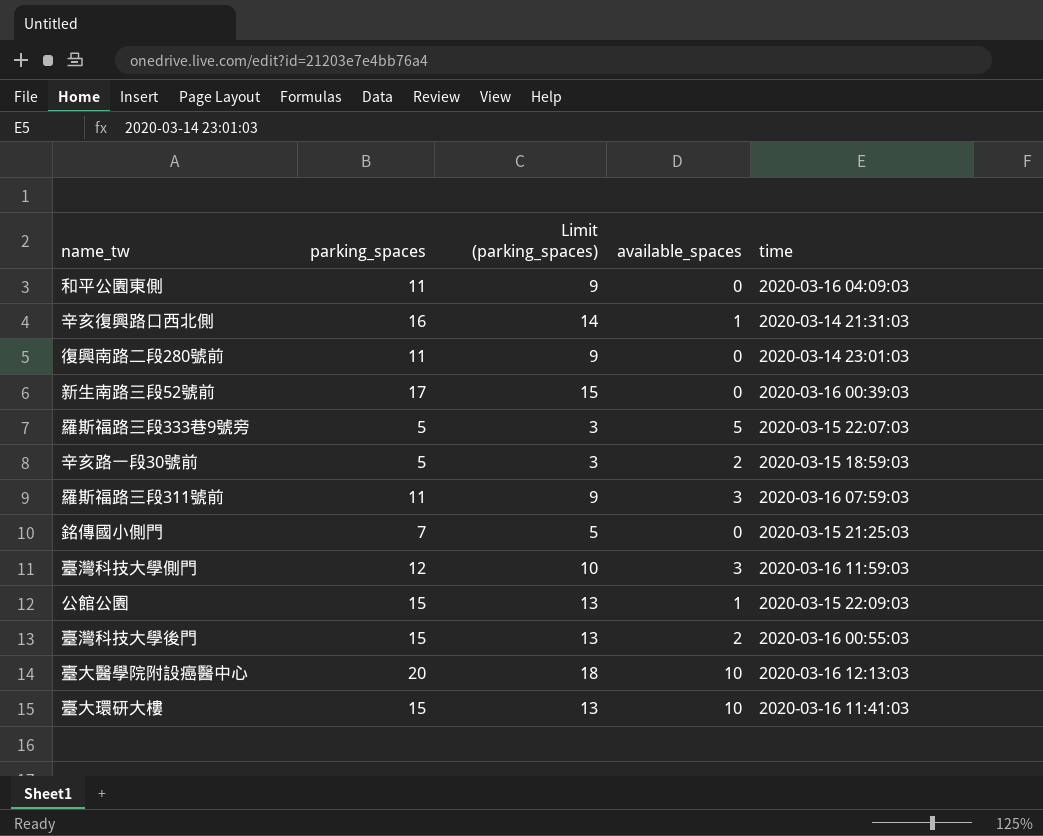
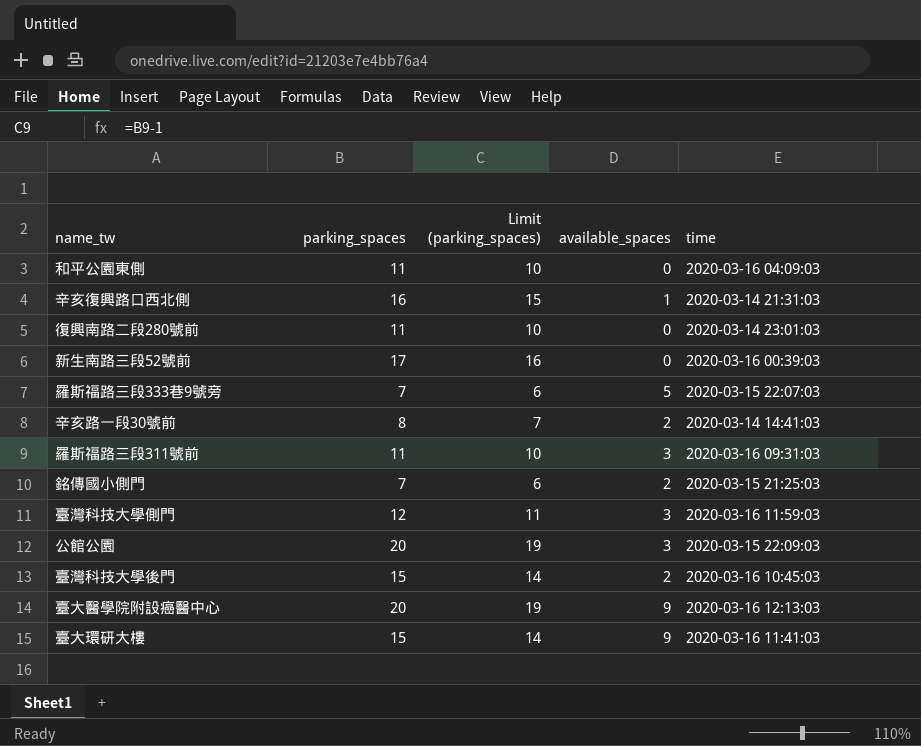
column Limit (parking_spaces) | formula: [parking_spaces] - 2 -> [parking_spaces] - 1
羅斯福路三段333巷9號旁 | parking_spaces: 5 -> 7
辛亥路一段30號前 | parking_spaces: 5 -> 8
辛亥路一段30號前 | time: 2020-03-15 18:59:03 -> 2020-03-14 14:41:03
羅斯福路三段311號前 | time: 2020-03-16 07:59:03 -> 2020-03-16 09:31:03
銘傳國小側門 | available_spaces: 0 -> 2
公館公園 | parking_spaces: 15 -> 20
公館公園 | available_spaces: 1 -> 3
臺灣科技大學後門 | time: 2020-03-16 00:55:03 -> 2020-03-16 10:45:03
臺大醫學院附設癌醫中心 | available_spaces: 10 -> 9
臺大環研大樓 | available_spaces: 10 -> 9

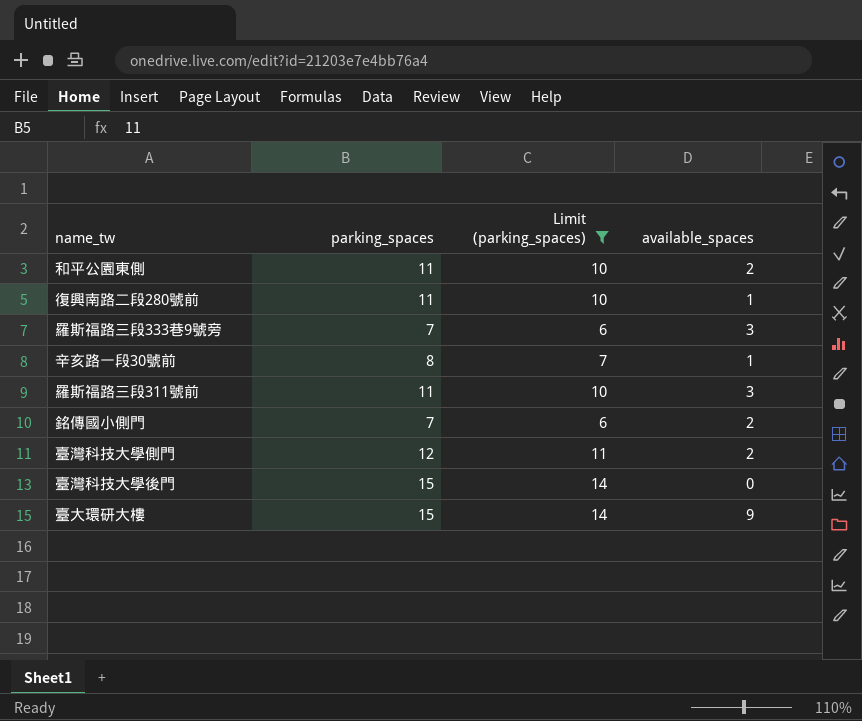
filter: none -> Limit (parking_spaces) <= 14
column time | position: 5 -> none
和平公園東側 | available_spaces: 0 -> 2
復興南路二段280號前 | available_spaces: 0 -> 1
羅斯福路三段333巷9號旁 | available_spaces: 5 -> 3
辛亥路一段30號前 | available_spaces: 2 -> 1
臺灣科技大學側門 | available_spaces: 3 -> 2
臺灣科技大學後門 | available_spaces: 2 -> 0

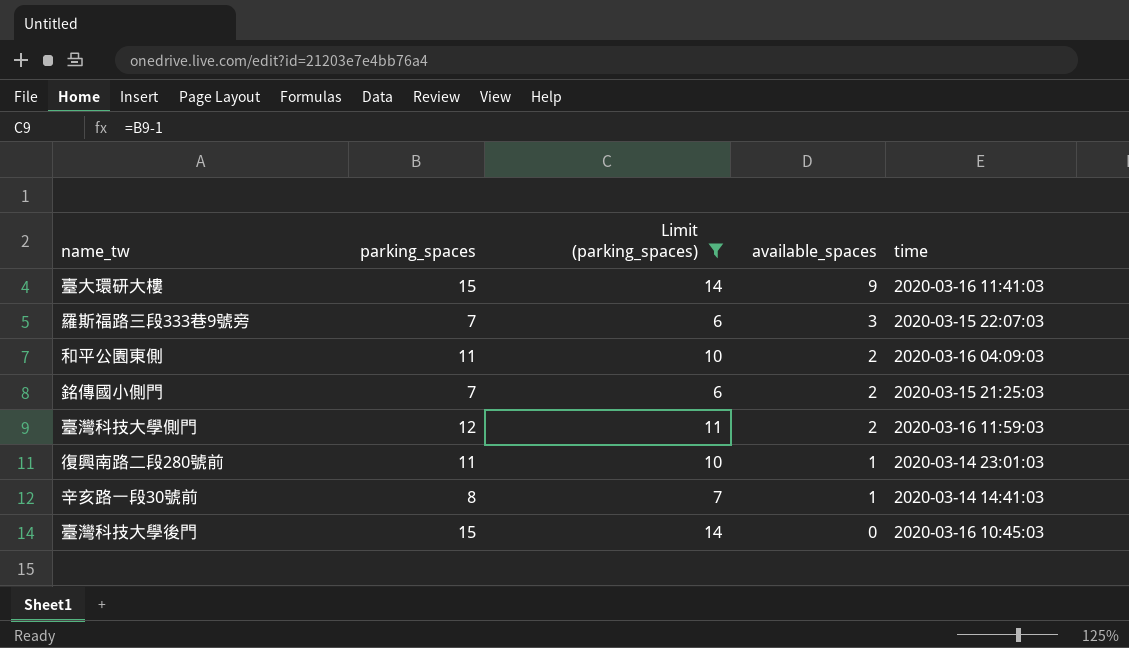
row order: none -> available_spaces descending
column time | position: none -> 5
row 羅斯福路三段311號前: 11 | 10 | 3 -> none

